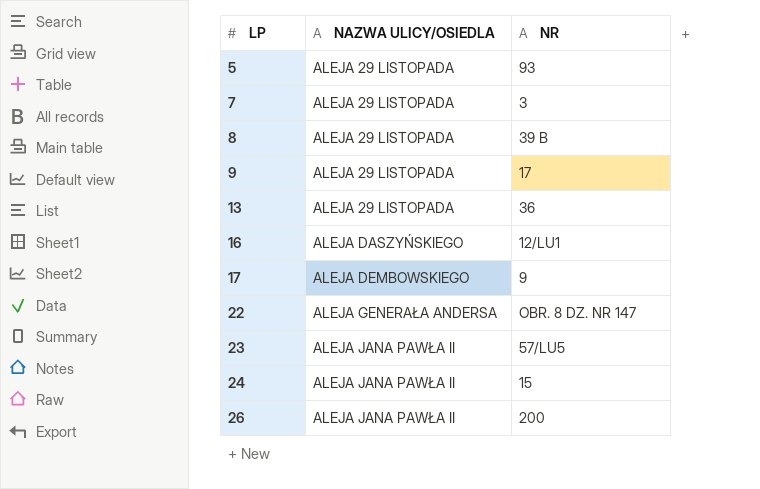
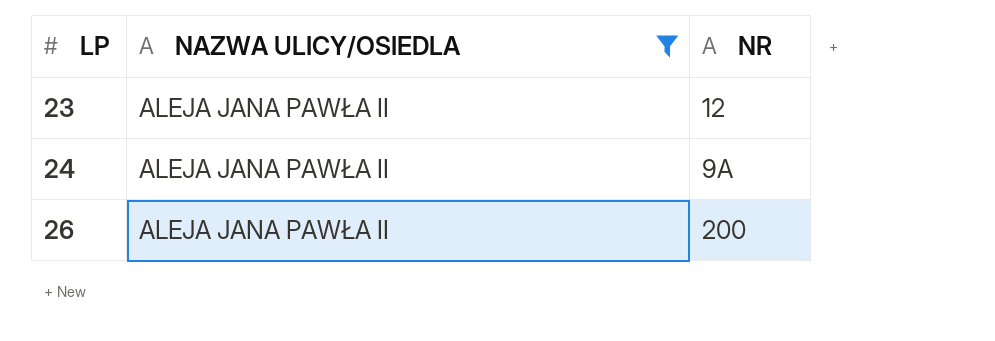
filter: none -> NAZWA ULICY/OSIEDLA = ALEJA JANA PAWŁA II
23 | NR: 57/LU5 -> 12
24 | NR: 15 -> 9A

